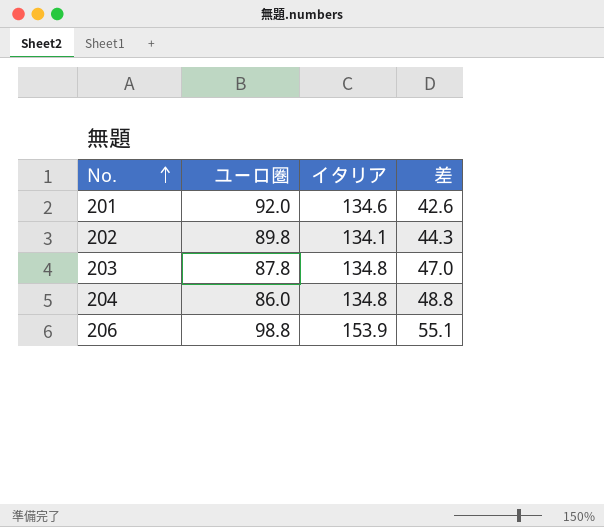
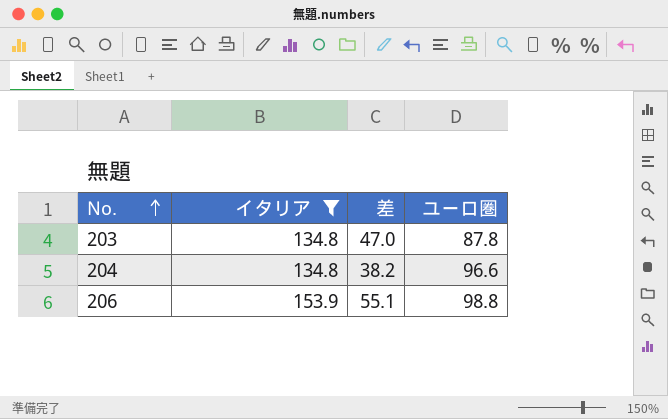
filter: none -> イタリア >= 134.8
column ユーロ圏 | position: 2 -> 4
204 | 差: 48.8 -> 38.2
204 | ユーロ圏: 86.0 -> 96.6

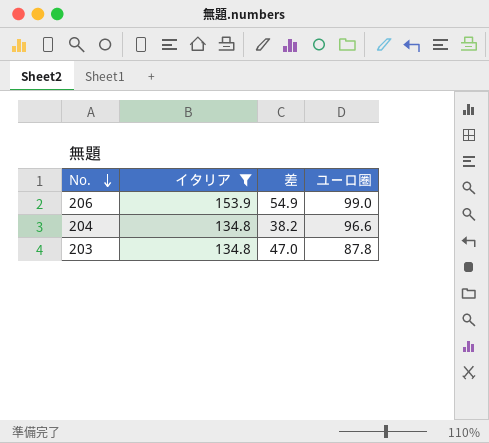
row order: No. ascending -> No. descending
206 | 差: 55.1 -> 54.9
206 | ユーロ圏: 98.8 -> 99.0

